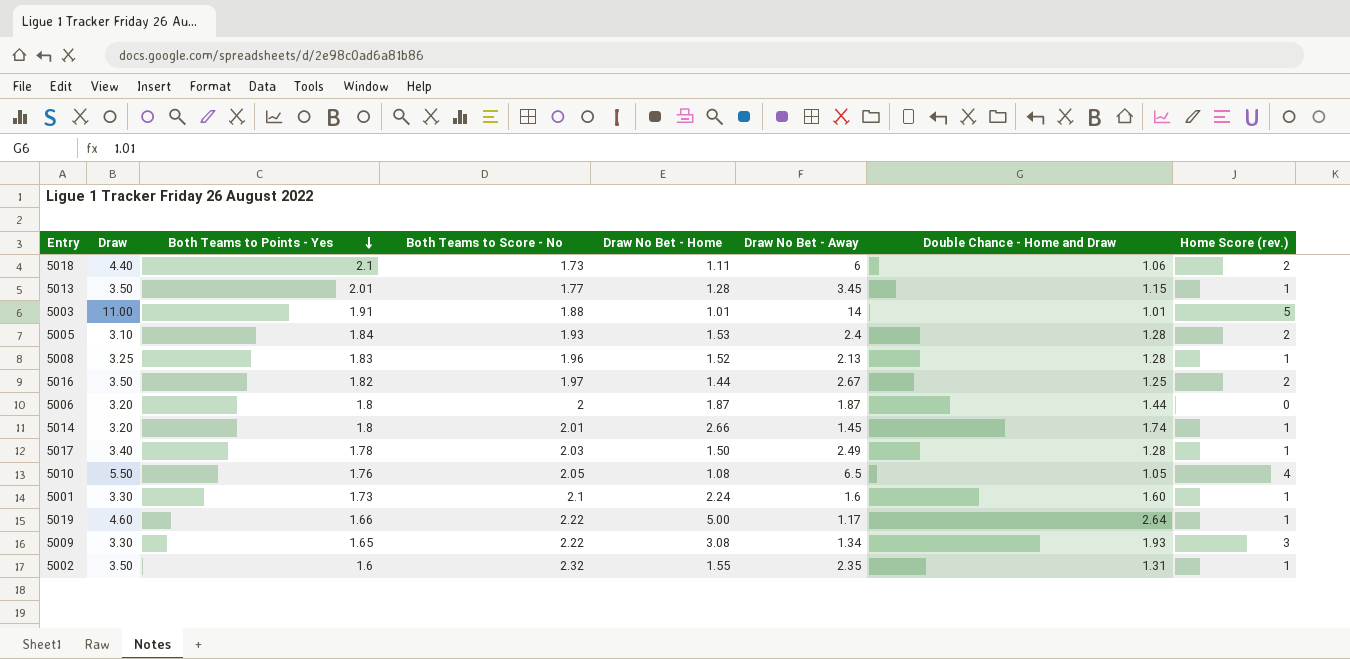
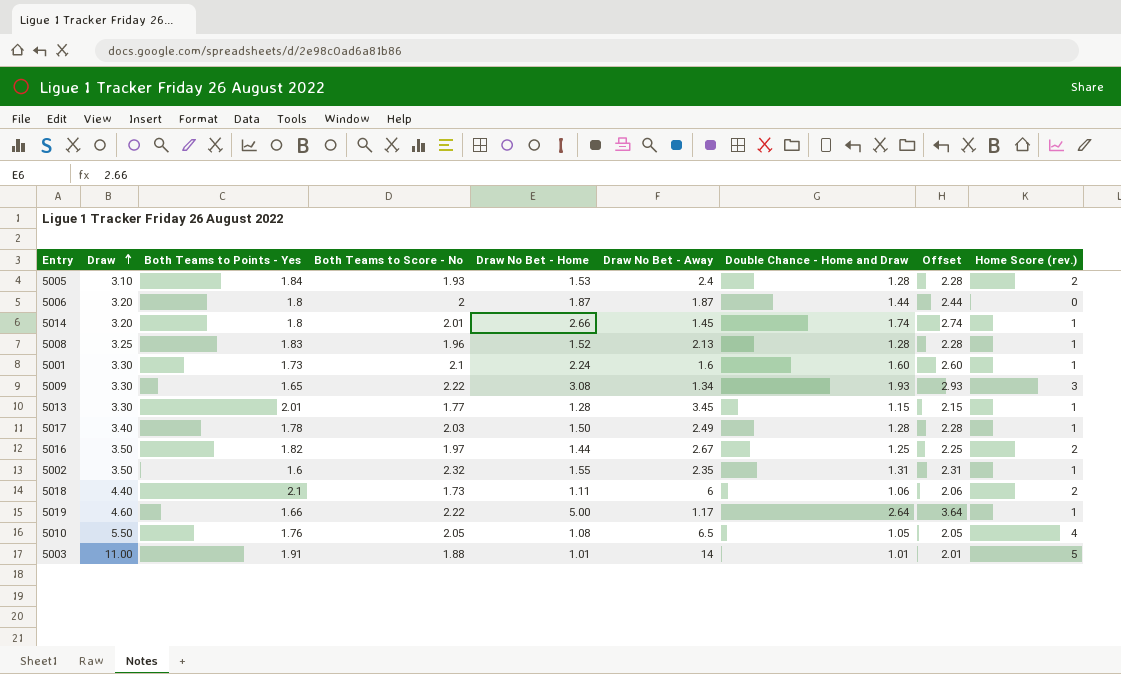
row order: Both Teams to Points - Yes descending -> Draw ascending
column Offset | formula: none -> [Double Chance - Home and Draw] + 1
5013 | Draw: 3.50 -> 3.30

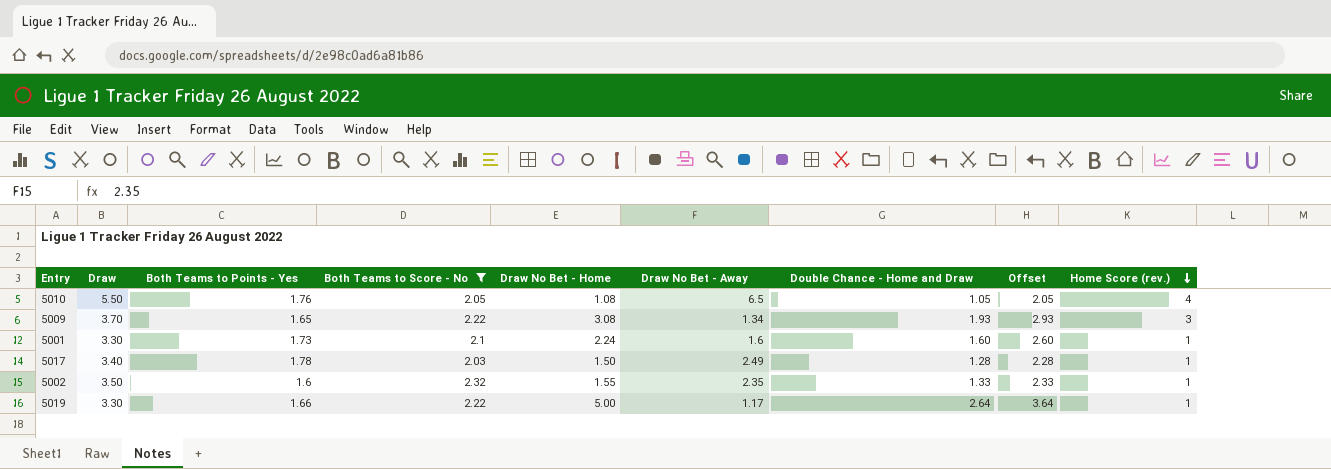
filter: none -> Both Teams to Score - No >= 2.03
row order: Draw ascending -> Home Score (rev.) descending
5009 | Draw: 3.30 -> 3.70
5002 | Double Chance - Home and Draw: 1.31 -> 1.33
5002 | Offset: 2.31 -> 2.33
5019 | Draw: 4.60 -> 3.30

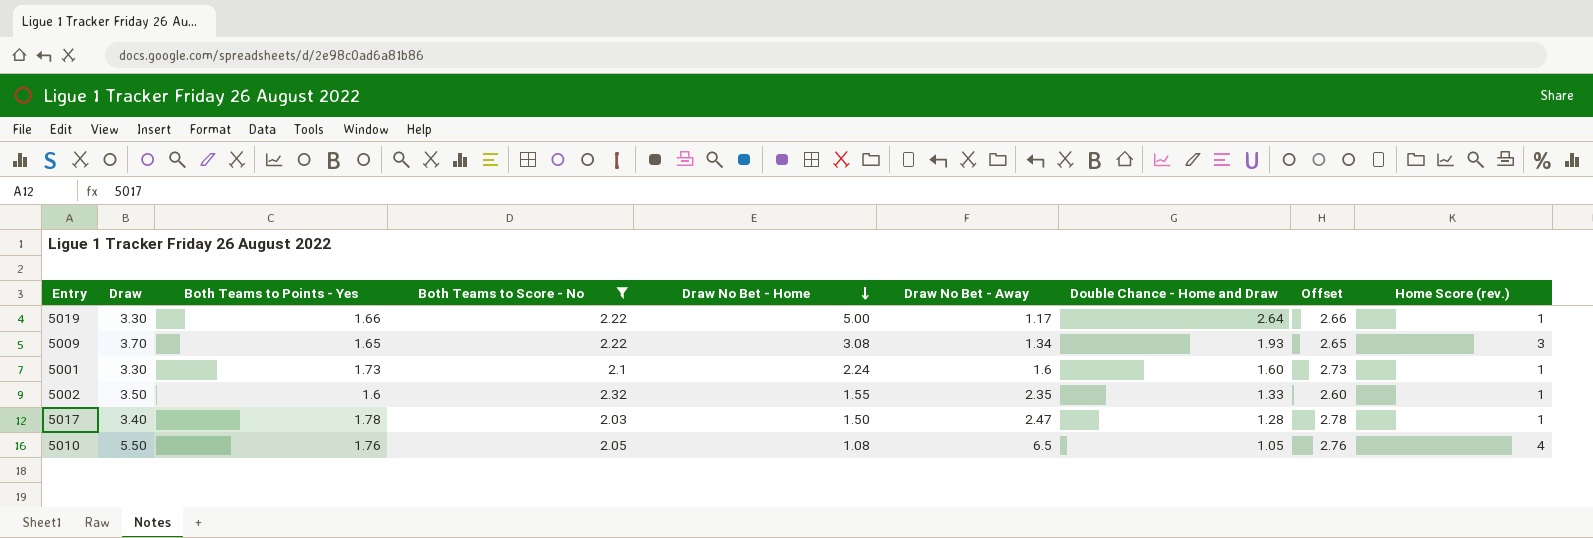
row order: Home Score (rev.) descending -> Draw No Bet - Home descending
column Offset | formula: [Double Chance - Home and Draw] + 1 -> [Both Teams to Points - Yes] + 1
5017 | Draw No Bet - Away: 2.49 -> 2.47

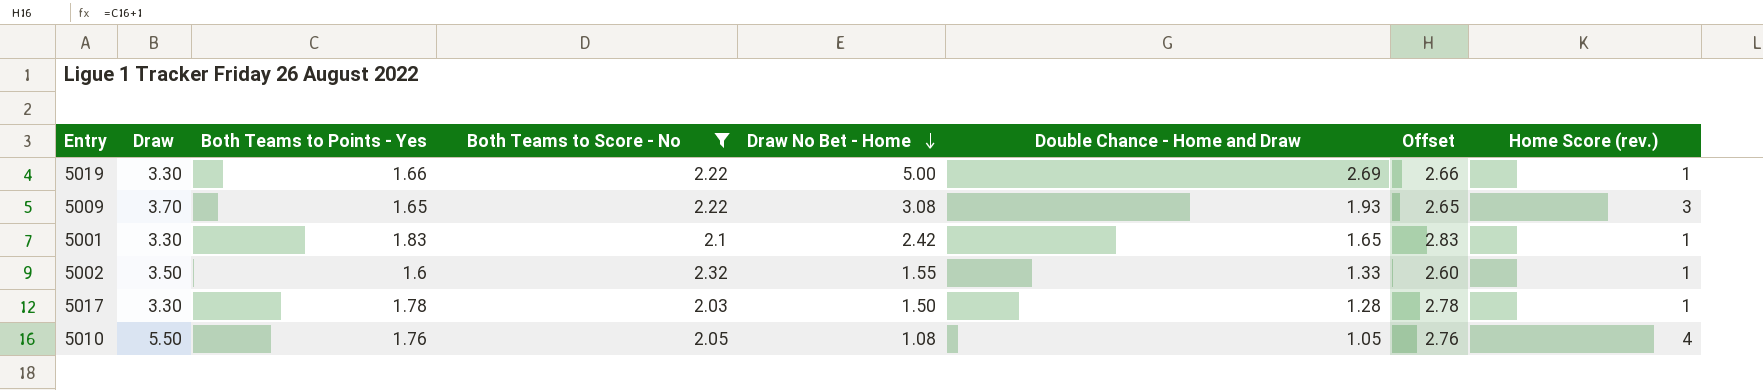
column Draw No Bet - Away | position: 6 -> none
5019 | Double Chance - Home and Draw: 2.64 -> 2.69
5001 | Both Teams to Points - Yes: 1.73 -> 1.83
5001 | Draw No Bet - Home: 2.24 -> 2.42
5001 | Double Chance - Home and Draw: 1.60 -> 1.65
5001 | Offset: 2.73 -> 2.83
5017 | Draw: 3.40 -> 3.30

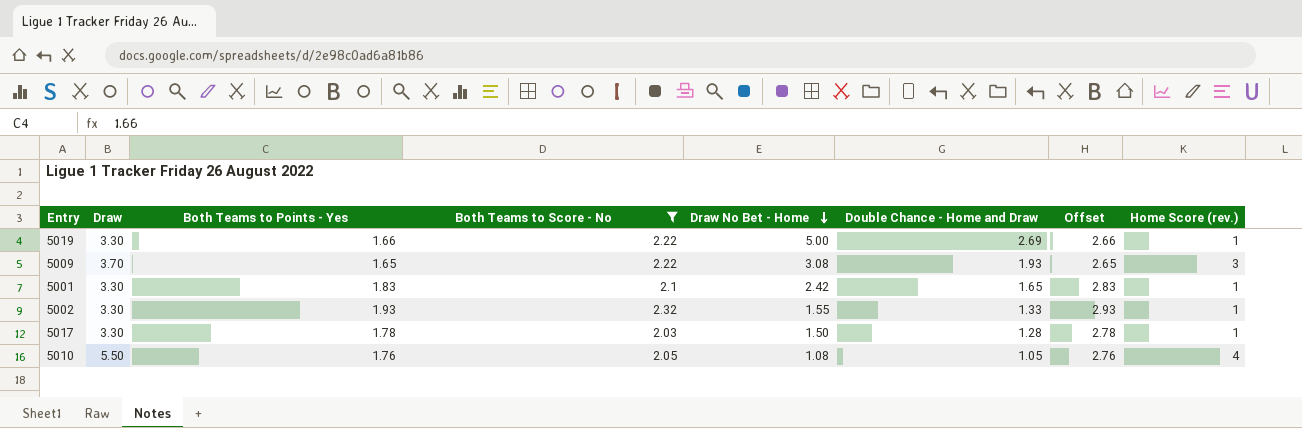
5002 | Draw: 3.50 -> 3.30
5002 | Both Teams to Points - Yes: 1.6 -> 1.93
5002 | Offset: 2.60 -> 2.93

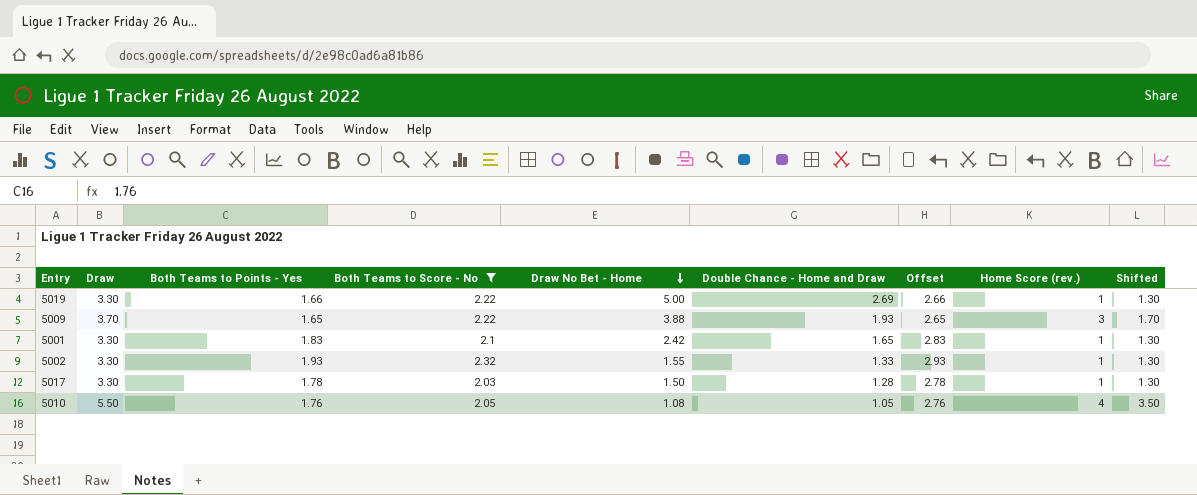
column Shifted | formula: none -> [Draw] - 2
5009 | Draw No Bet - Home: 3.08 -> 3.88

